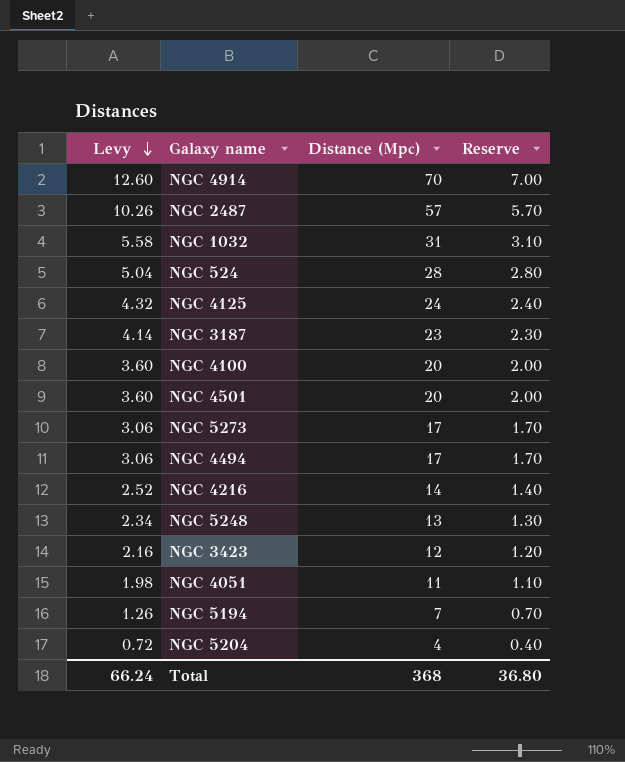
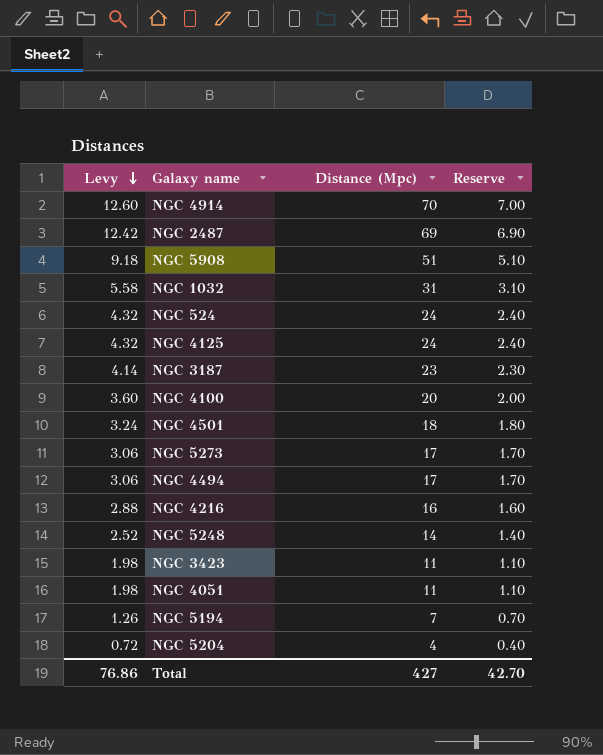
NGC 2487 | Levy: 10.26 -> 12.42
NGC 2487 | Distance (Mpc): 57 -> 69
NGC 2487 | Reserve: 5.70 -> 6.90
row NGC 5908: none -> 9.18 | 51 | 5.10
NGC 524 | Levy: 5.04 -> 4.32
NGC 524 | Distance (Mpc): 28 -> 24
NGC 524 | Reserve: 2.80 -> 2.40
NGC 4501 | Levy: 3.60 -> 3.24
NGC 4501 | Distance (Mpc): 20 -> 18
NGC 4501 | Reserve: 2.00 -> 1.80
NGC 4216 | Levy: 2.52 -> 2.88
NGC 4216 | Distance (Mpc): 14 -> 16
NGC 4216 | Reserve: 1.40 -> 1.60
NGC 5248 | Levy: 2.34 -> 2.52
NGC 5248 | Distance (Mpc): 13 -> 14
NGC 5248 | Reserve: 1.30 -> 1.40
NGC 3423 | Levy: 2.16 -> 1.98
NGC 3423 | Distance (Mpc): 12 -> 11
NGC 3423 | Reserve: 1.20 -> 1.10
Total | Levy: 66.24 -> 76.86
Total | Distance (Mpc): 368 -> 427
Total | Reserve: 36.80 -> 42.70

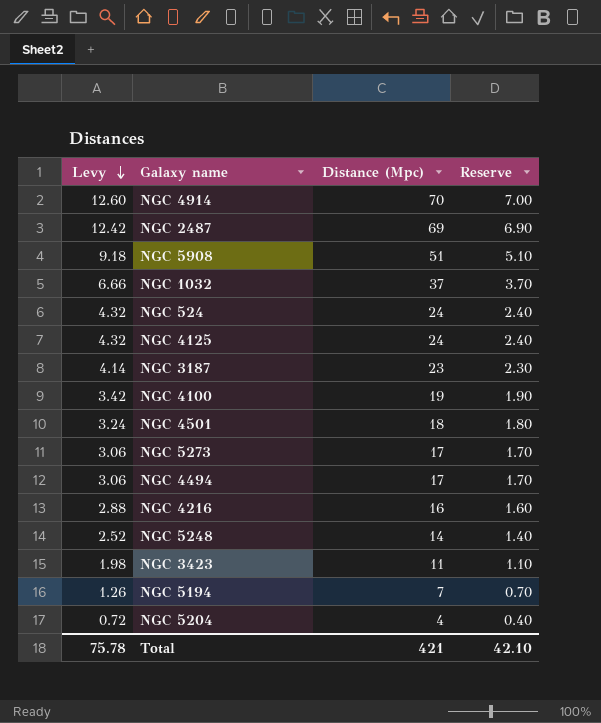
row NGC 4051: 1.98 | 11 | 1.10 -> none
NGC 1032 | Levy: 5.58 -> 6.66
NGC 1032 | Distance (Mpc): 31 -> 37
NGC 1032 | Reserve: 3.10 -> 3.70
NGC 4100 | Levy: 3.60 -> 3.42
NGC 4100 | Distance (Mpc): 20 -> 19
NGC 4100 | Reserve: 2.00 -> 1.90
Total | Levy: 76.86 -> 75.78
Total | Distance (Mpc): 427 -> 421
Total | Reserve: 42.70 -> 42.10

